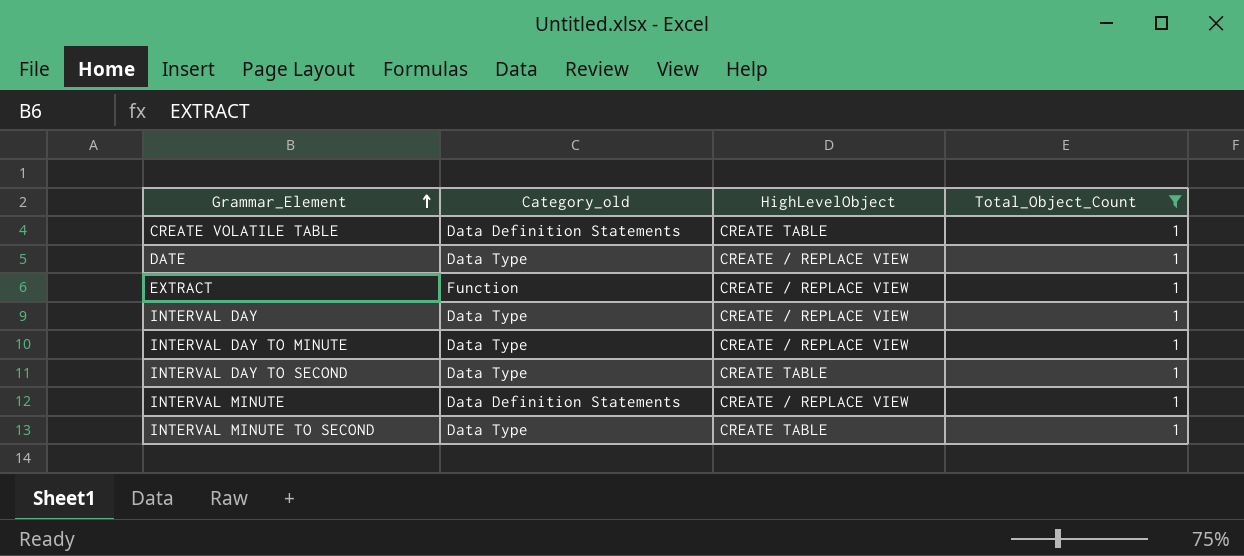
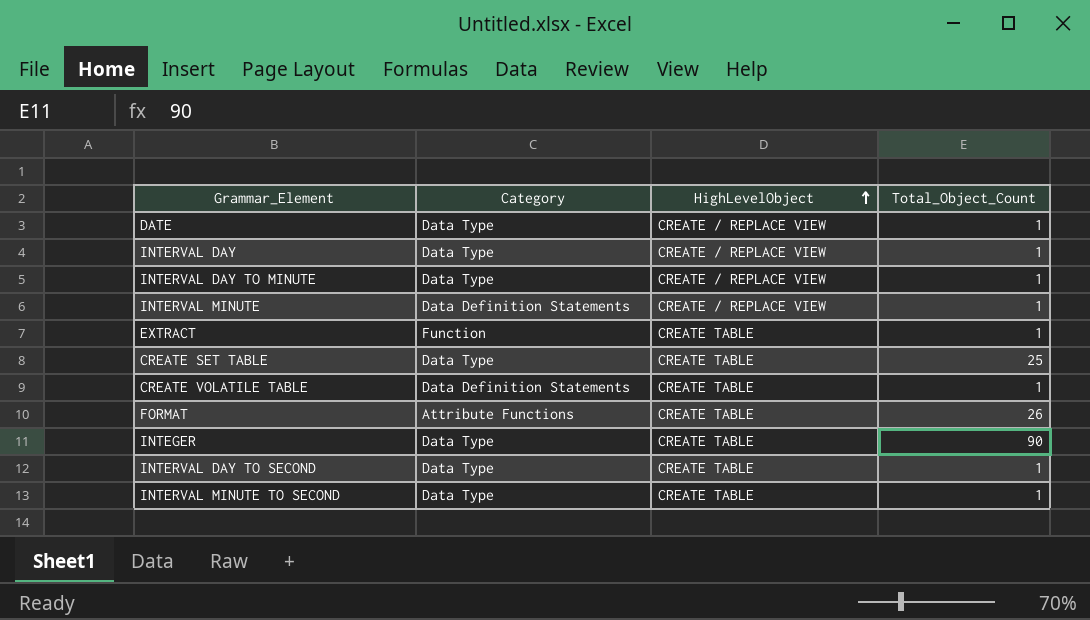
filter: Total_Object_Count = 1 -> none
row order: Grammar_Element ascending -> HighLevelObject ascending
column name: Category_old -> Category
EXTRACT | HighLevelObject: CREATE / REPLACE VIEW -> CREATE TABLE

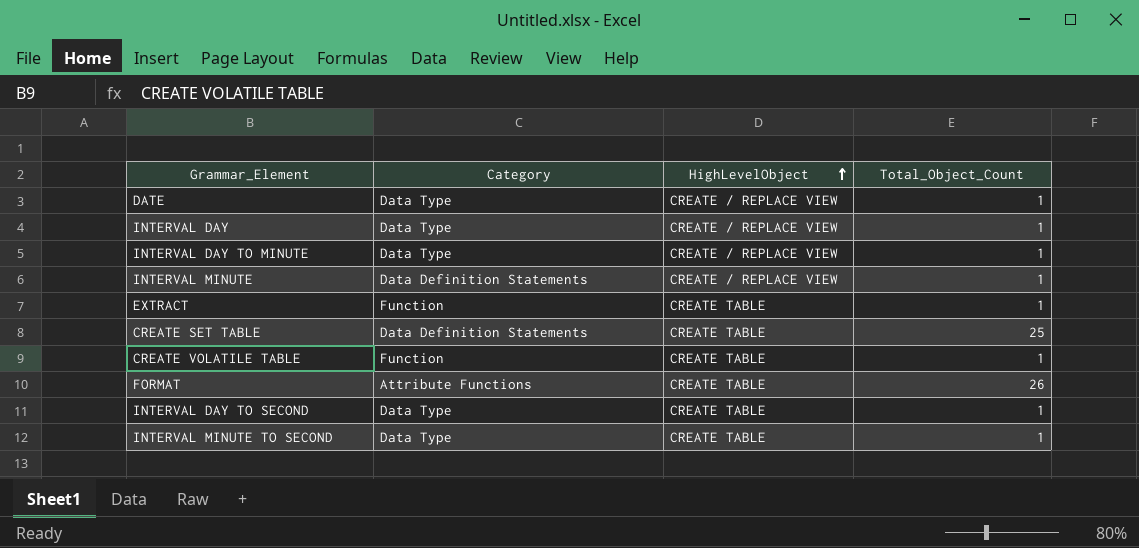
row INTEGER: Data Type | CREATE TABLE | 90 -> none
CREATE SET TABLE | Category: Data Type -> Data Definition Statements
CREATE VOLATILE TABLE | Category: Data Definition Statements -> Function

